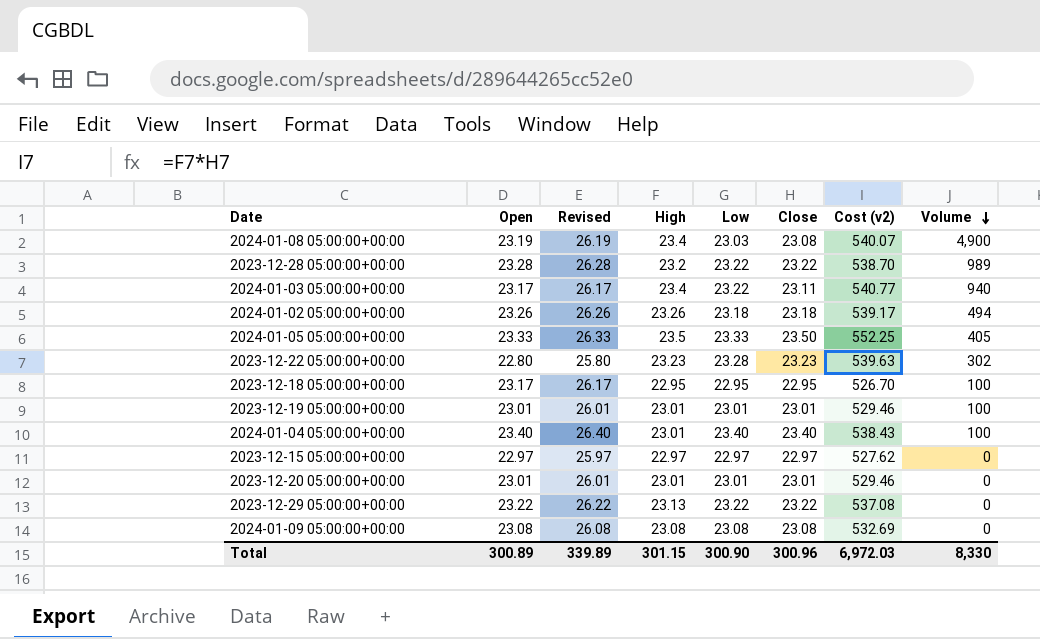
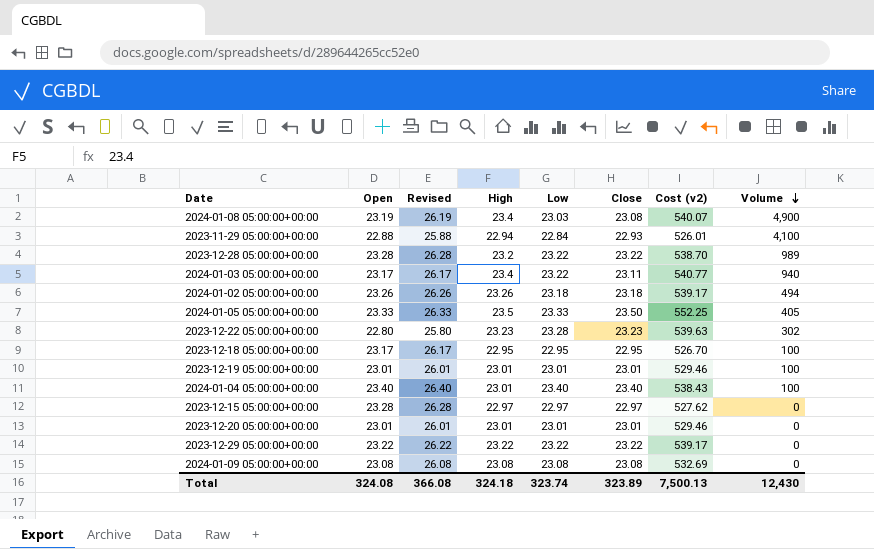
row 2023-11-29 05:00:00+00:00: none -> 22.88 | 25.88 | 22.94 | 22.84 | 22.93 | 526.01 | 4,100
2023-12-15 05:00:00+00:00 | Open: 22.97 -> 23.28
2023-12-15 05:00:00+00:00 | Revised: 25.97 -> 26.28
2023-12-29 05:00:00+00:00 | High: 23.13 -> 23.22
2023-12-29 05:00:00+00:00 | Cost (v2): 537.08 -> 539.17
Total | Open: 300.89 -> 324.08
Total | Revised: 339.89 -> 366.08
Total | High: 301.15 -> 324.18
Total | Low: 300.90 -> 323.74
Total | Close: 300.96 -> 323.89
Total | Cost (v2): 6,972.03 -> 7,500.13
Total | Volume: 8,330 -> 12,430

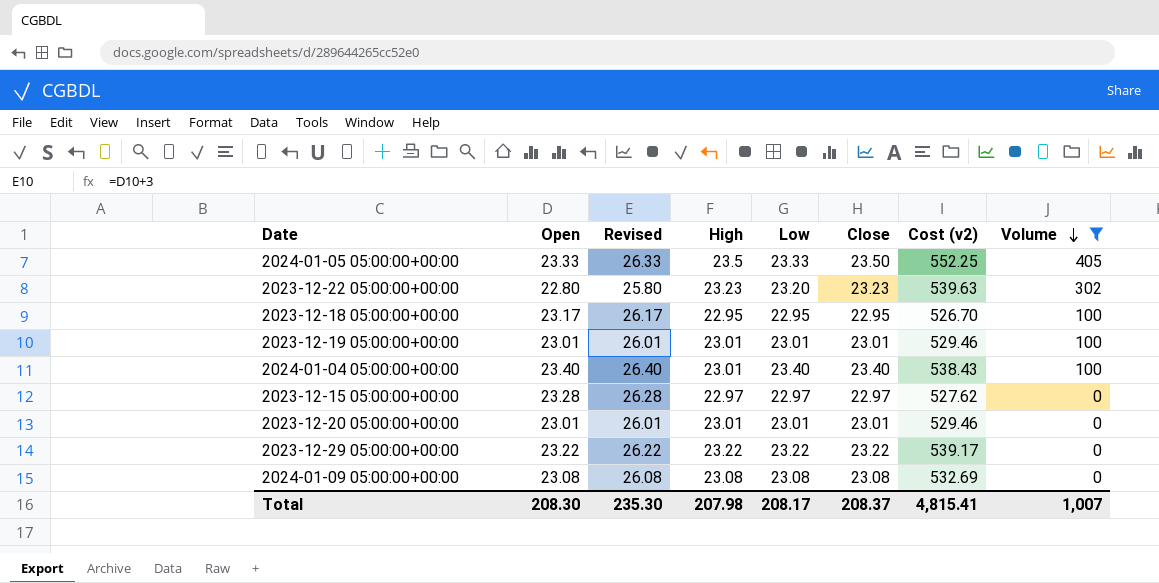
filter: none -> Volume <= 405
2023-12-22 05:00:00+00:00 | Low: 23.28 -> 23.20
Total | Open: 324.08 -> 208.30
Total | Revised: 366.08 -> 235.30
Total | High: 324.18 -> 207.98
Total | Low: 323.74 -> 208.17
Total | Close: 323.89 -> 208.37
Total | Cost (v2): 7,500.13 -> 4,815.41
Total | Volume: 12,430 -> 1,007

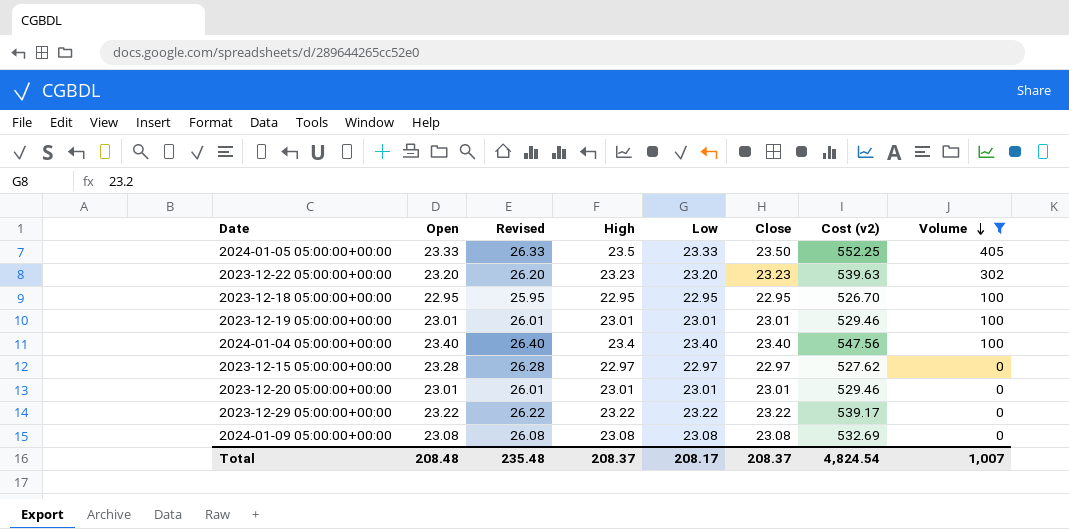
2023-12-22 05:00:00+00:00 | Open: 22.80 -> 23.20
2023-12-22 05:00:00+00:00 | Revised: 25.80 -> 26.20
2023-12-18 05:00:00+00:00 | Open: 23.17 -> 22.95
2023-12-18 05:00:00+00:00 | Revised: 26.17 -> 25.95
2024-01-04 05:00:00+00:00 | High: 23.01 -> 23.4
2024-01-04 05:00:00+00:00 | Cost (v2): 538.43 -> 547.56
Total | Open: 208.30 -> 208.48
Total | Revised: 235.30 -> 235.48
Total | High: 207.98 -> 208.37
Total | Cost (v2): 4,815.41 -> 4,824.54

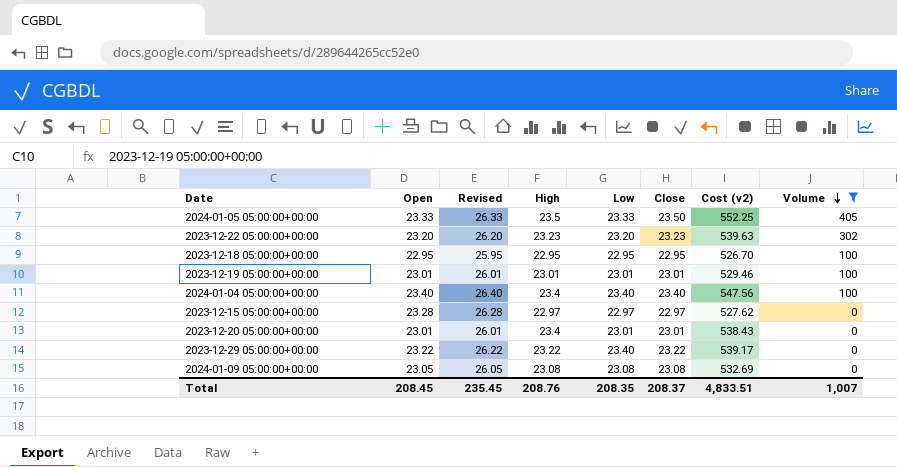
2023-12-20 05:00:00+00:00 | High: 23.01 -> 23.4
2023-12-20 05:00:00+00:00 | Cost (v2): 529.46 -> 538.43
2023-12-29 05:00:00+00:00 | Low: 23.22 -> 23.40
2024-01-09 05:00:00+00:00 | Open: 23.08 -> 23.05
2024-01-09 05:00:00+00:00 | Revised: 26.08 -> 26.05
Total | Open: 208.48 -> 208.45
Total | Revised: 235.48 -> 235.45
Total | High: 208.37 -> 208.76
Total | Low: 208.17 -> 208.35
Total | Cost (v2): 4,824.54 -> 4,833.51

